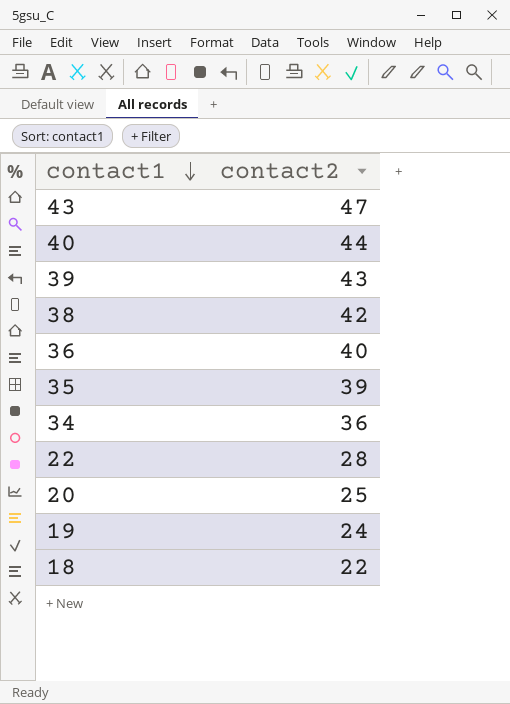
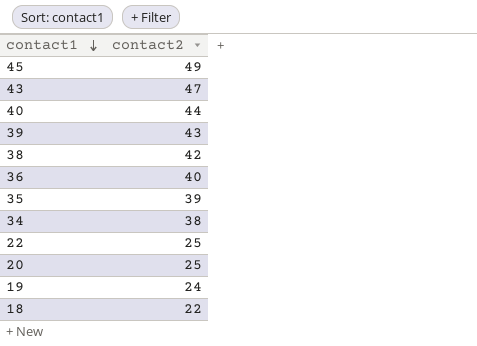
row 45: none -> 49
34 | contact2: 36 -> 38
22 | contact2: 28 -> 25

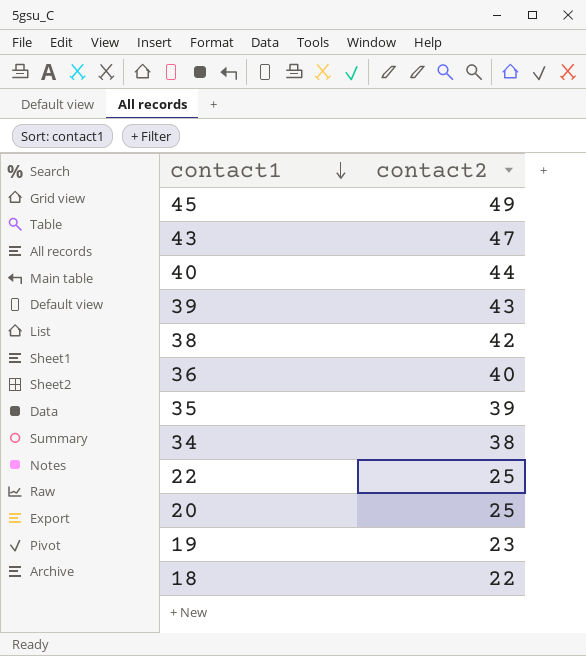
19 | contact2: 24 -> 23

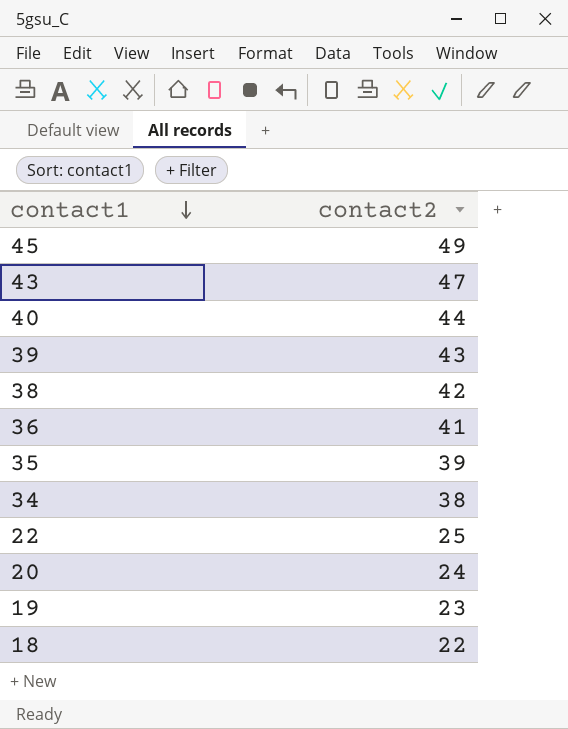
36 | contact2: 40 -> 41
20 | contact2: 25 -> 24

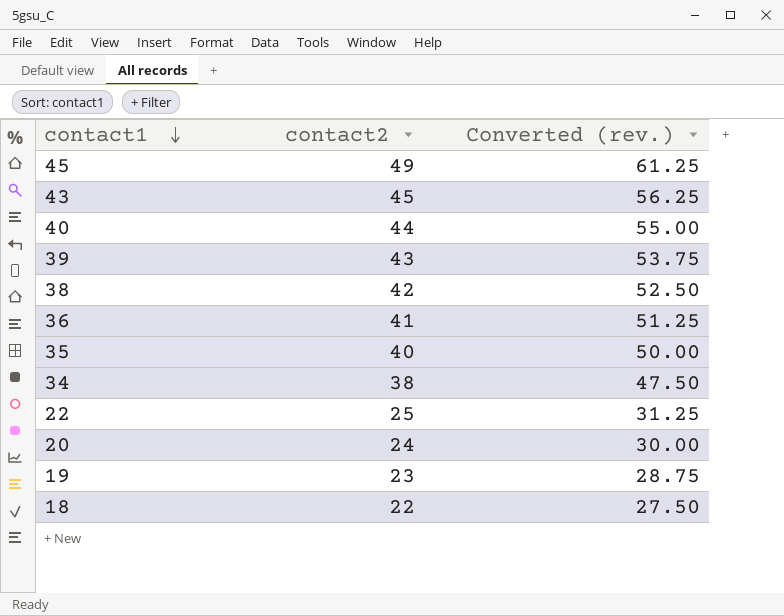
column Converted (rev.) | formula: none -> [contact2] * 1.25
43 | contact2: 47 -> 45
35 | contact2: 39 -> 40

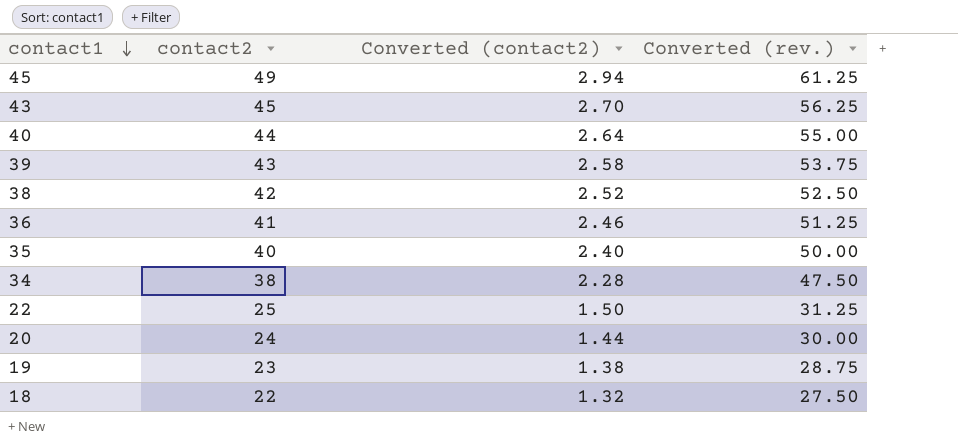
column Converted (contact2) | formula: none -> [contact2] * 0.06

